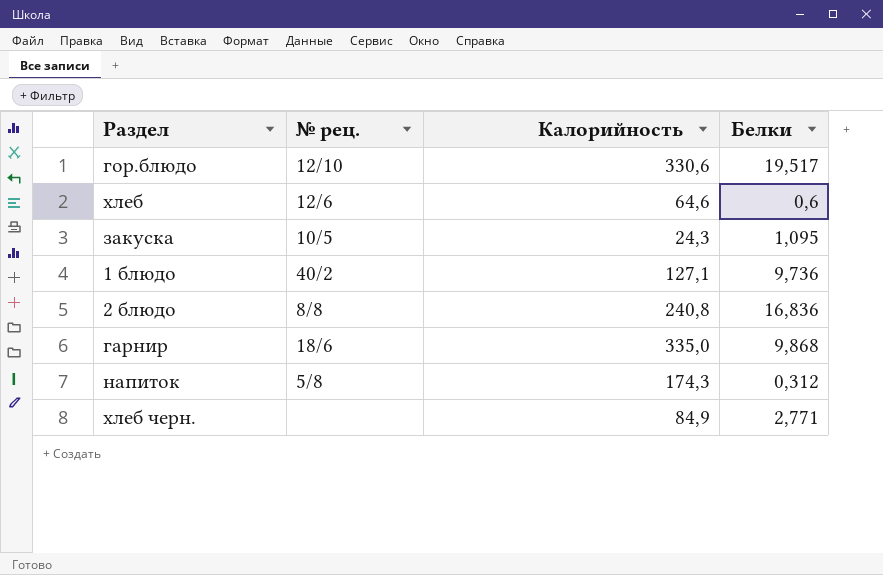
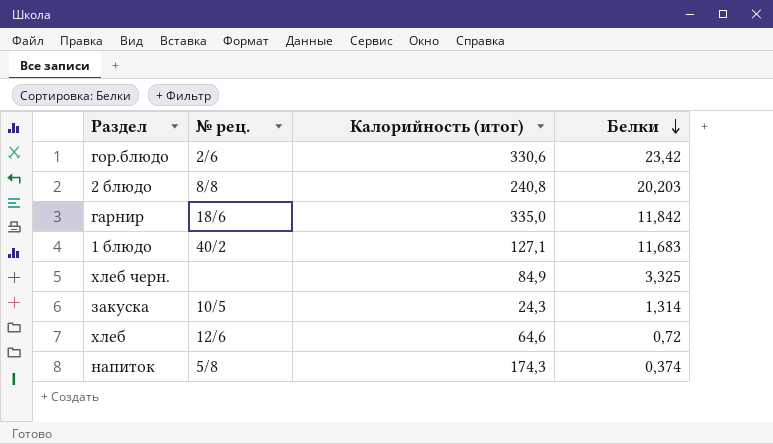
row order: none -> Белки descending
column name: Калорийность -> Калорийность (итог)
гор.блюдо | № рец.: 12/10 -> 2/6
гор.блюдо | Белки: 19,517 -> 23,42
2 блюдо | Белки: 16,836 -> 20,203
гарнир | Белки: 9,868 -> 11,842
1 блюдо | Белки: 9,736 -> 11,683
хлеб черн. | Белки: 2,771 -> 3,325
закуска | Белки: 1,095 -> 1,314
хлеб | Белки: 0,6 -> 0,72
напиток | Белки: 0,312 -> 0,374

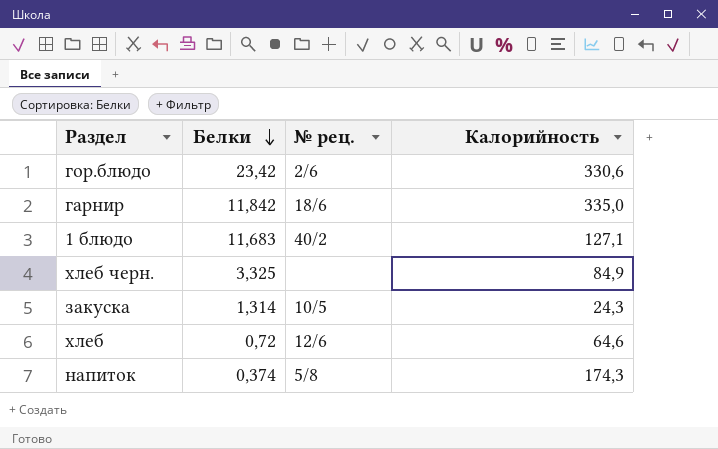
column Белки | position: 4 -> 2
column name: Калорийность (итог) -> Калорийность
row 2 блюдо: 8/8 | 240,8 | 20,203 -> none

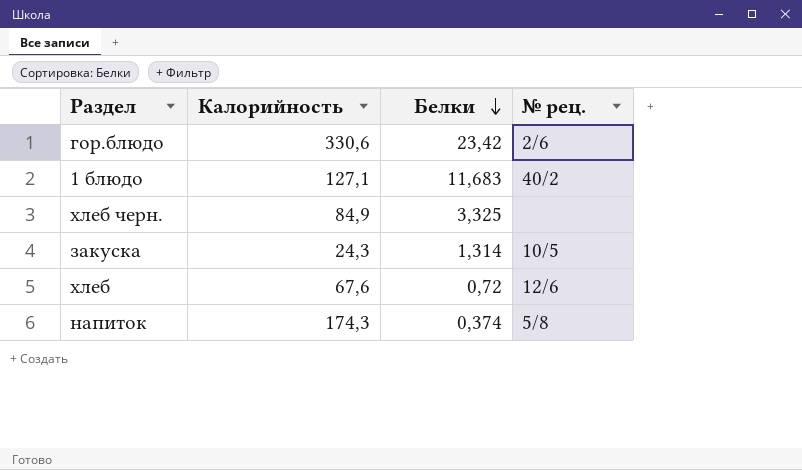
column Калорийность | position: 4 -> 2
row гарнир: 11,842 | 18/6 | 335,0 -> none
хлеб | Калорийность: 64,6 -> 67,6

